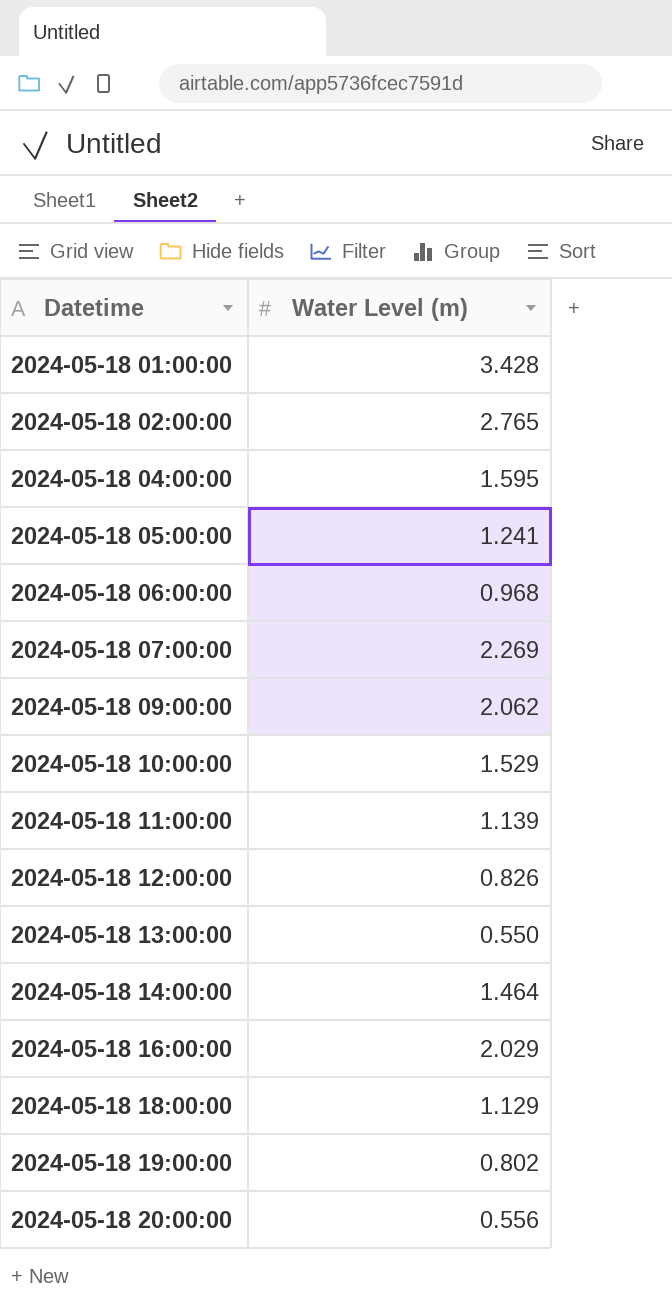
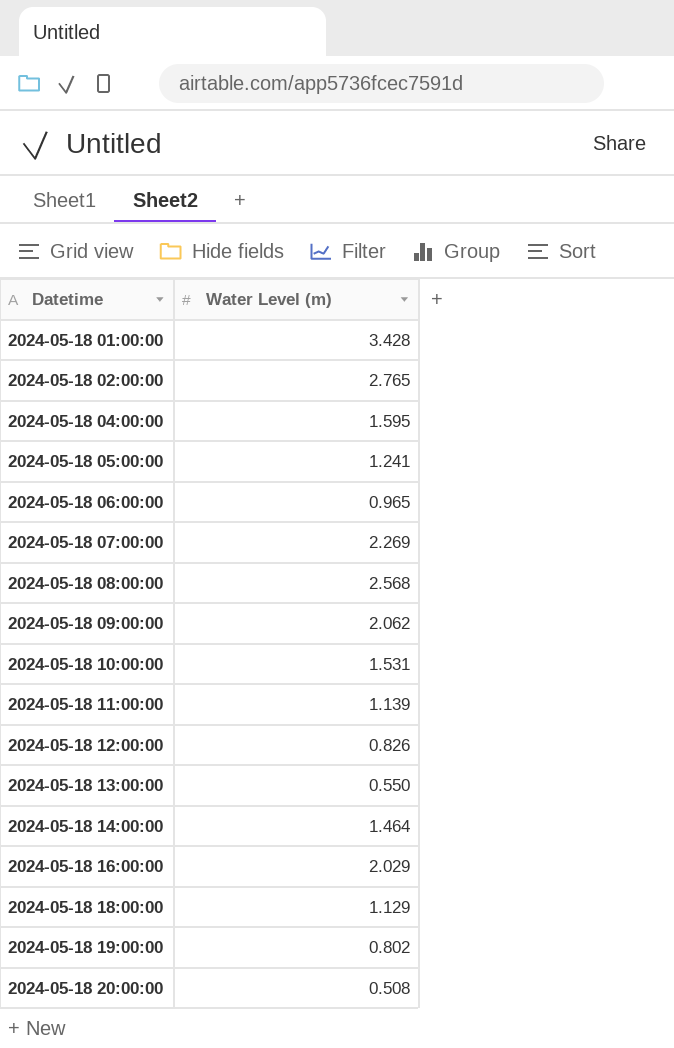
2024-05-18 06:00:00 | Water Level (m): 0.968 -> 0.965
row 2024-05-18 08:00:00: none -> 2.568
2024-05-18 10:00:00 | Water Level (m): 1.529 -> 1.531
2024-05-18 20:00:00 | Water Level (m): 0.556 -> 0.508

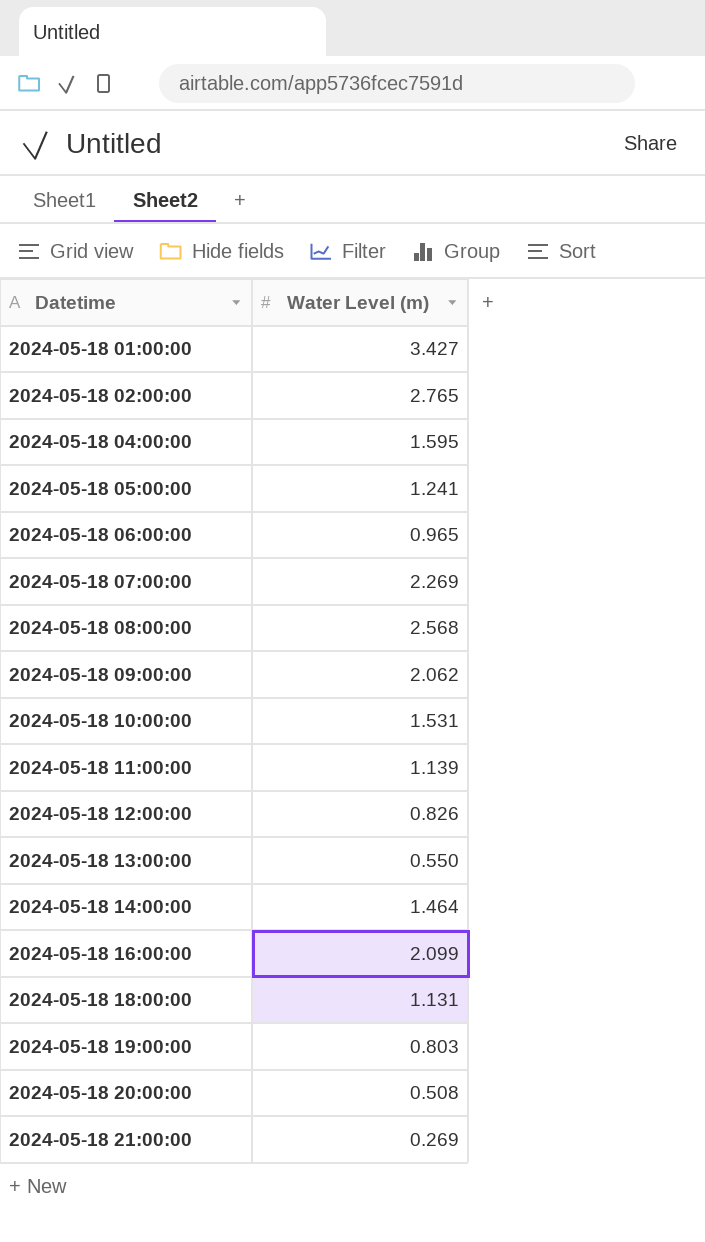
2024-05-18 01:00:00 | Water Level (m): 3.428 -> 3.427
2024-05-18 16:00:00 | Water Level (m): 2.029 -> 2.099
2024-05-18 18:00:00 | Water Level (m): 1.129 -> 1.131
2024-05-18 19:00:00 | Water Level (m): 0.802 -> 0.803
row 2024-05-18 21:00:00: none -> 0.269

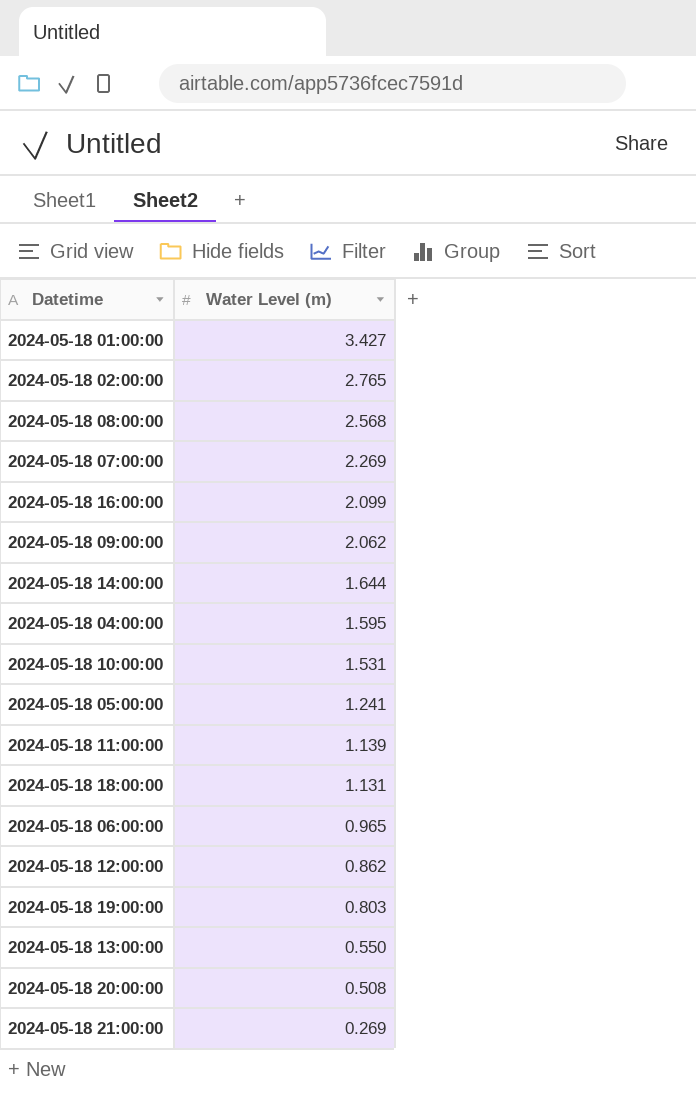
row order: Datetime ascending -> Water Level (m) descending
2024-05-18 14:00:00 | Water Level (m): 1.464 -> 1.644
2024-05-18 12:00:00 | Water Level (m): 0.826 -> 0.862

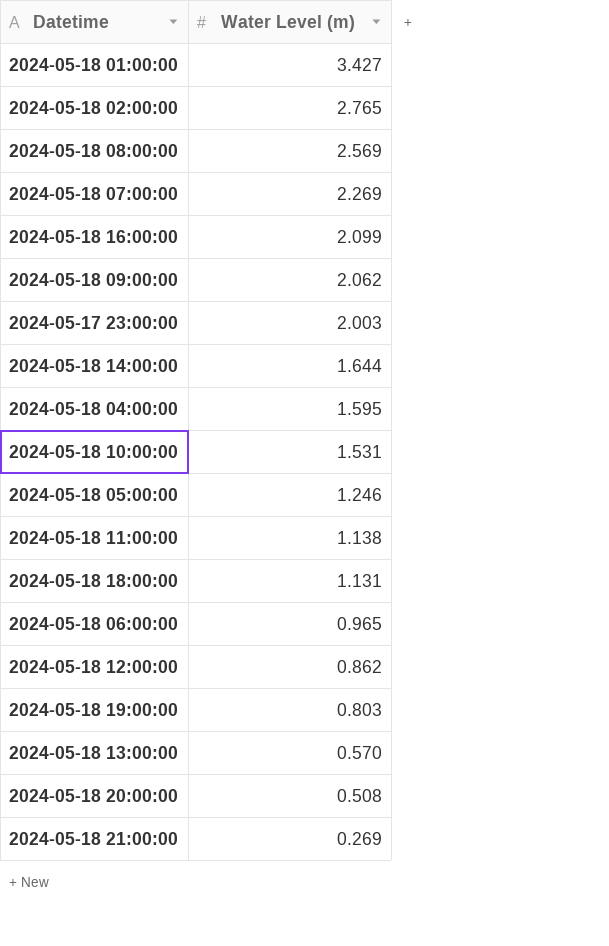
2024-05-18 08:00:00 | Water Level (m): 2.568 -> 2.569
row 2024-05-17 23:00:00: none -> 2.003
2024-05-18 05:00:00 | Water Level (m): 1.241 -> 1.246
2024-05-18 11:00:00 | Water Level (m): 1.139 -> 1.138
2024-05-18 13:00:00 | Water Level (m): 0.550 -> 0.570

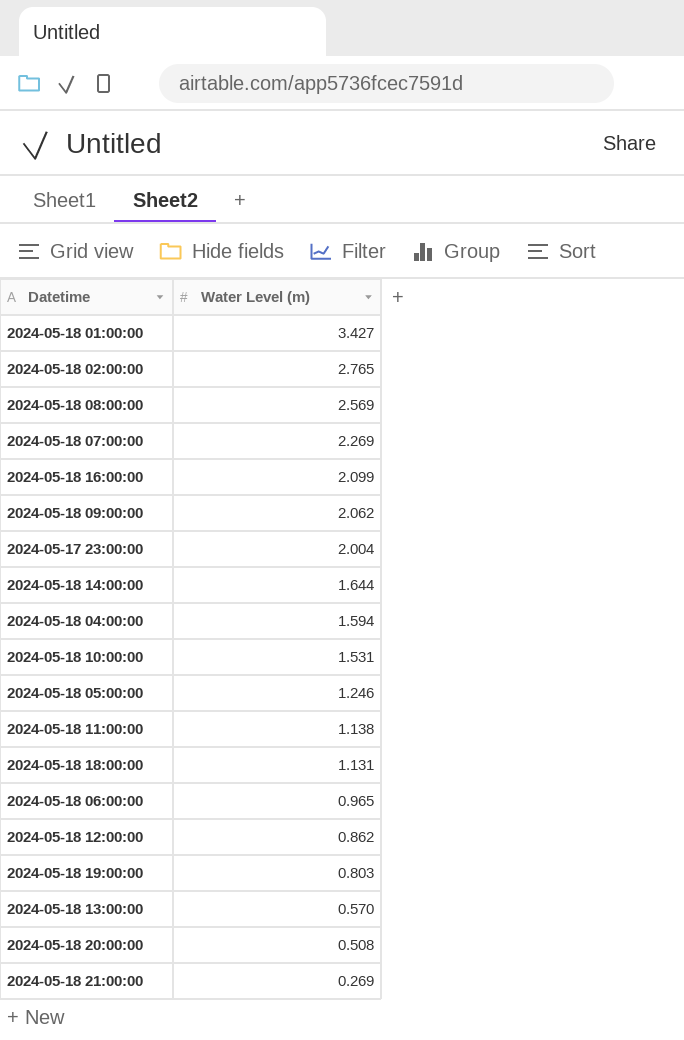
2024-05-17 23:00:00 | Water Level (m): 2.003 -> 2.004
2024-05-18 04:00:00 | Water Level (m): 1.595 -> 1.594

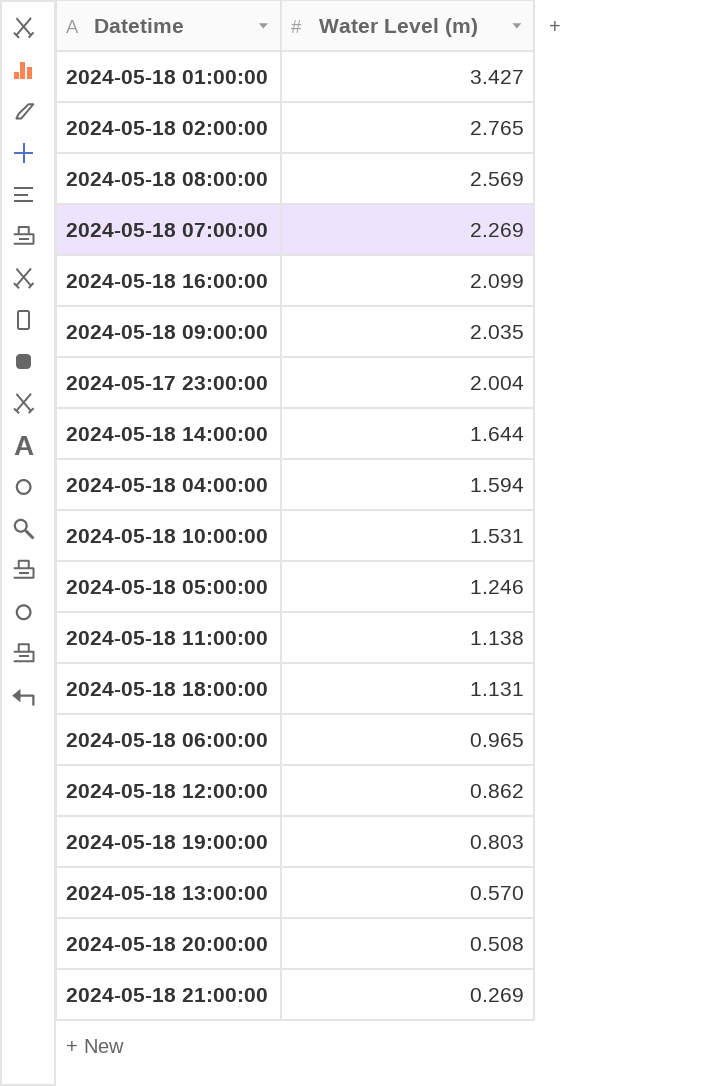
2024-05-18 09:00:00 | Water Level (m): 2.062 -> 2.035

